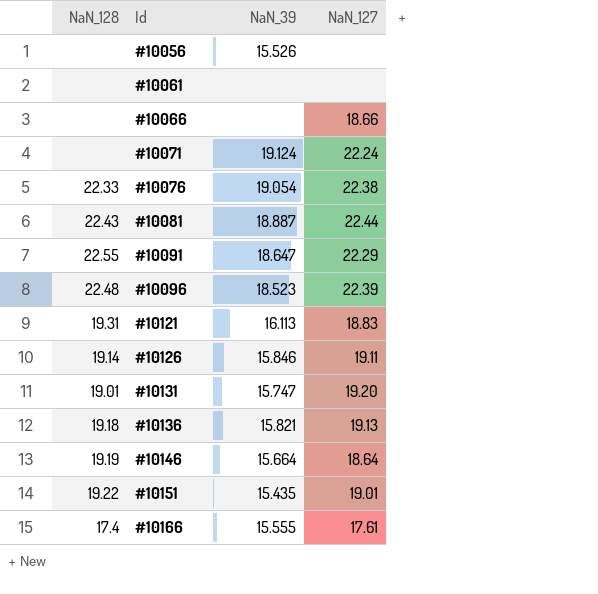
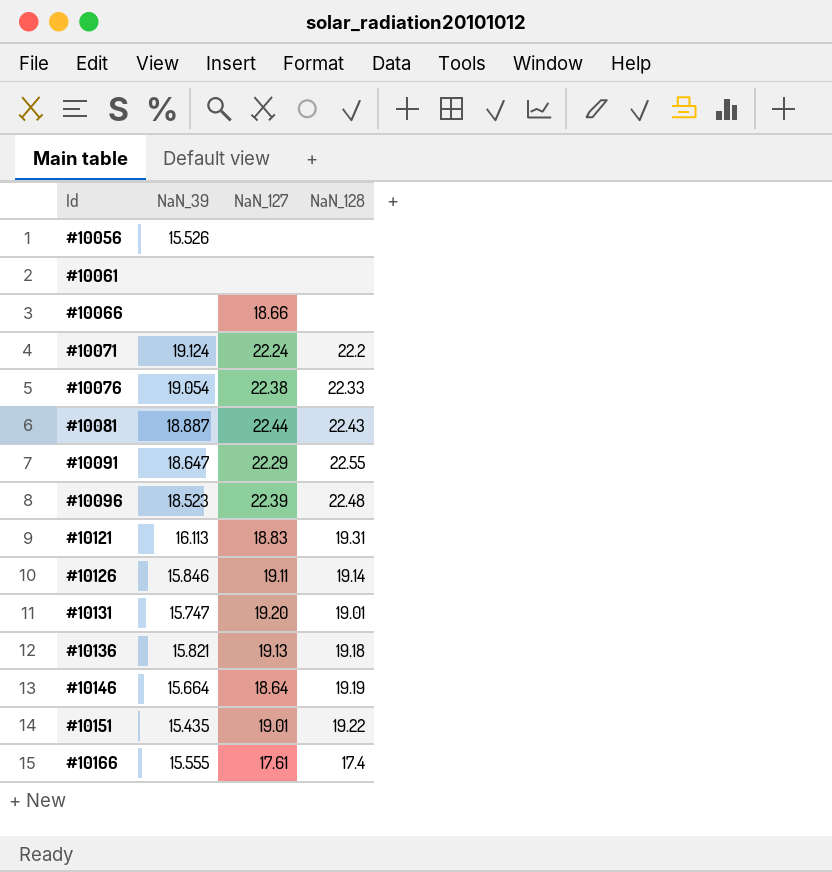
column NaN_128 | position: 1 -> 4
#10071 | NaN_128: none -> 22.2

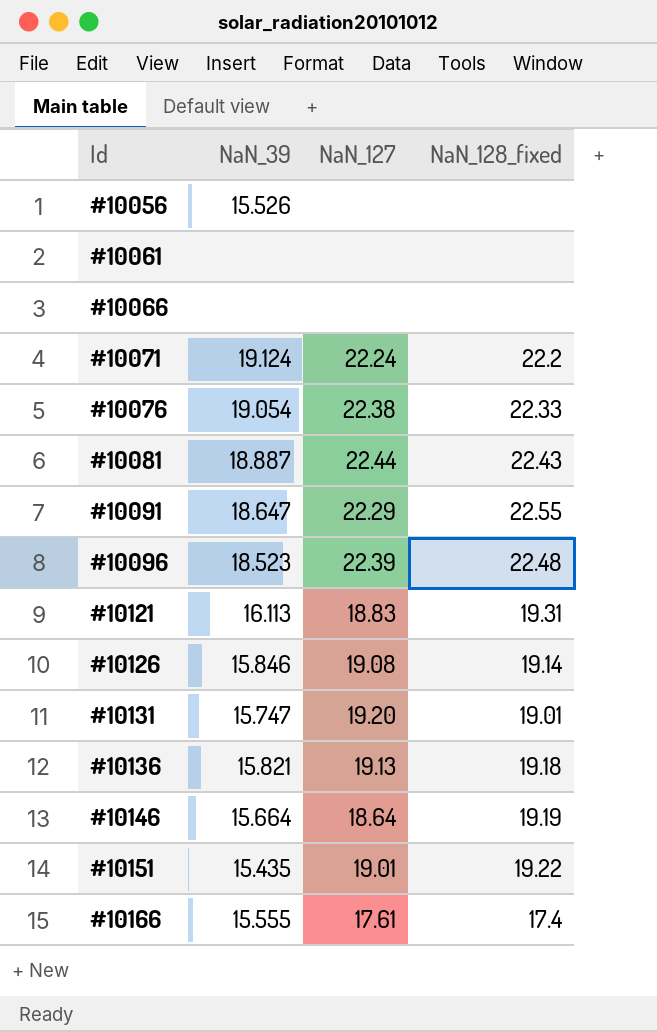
column name: NaN_128 -> NaN_128_fixed
#10066 | NaN_127: 18.66 -> none
#10126 | NaN_127: 19.11 -> 19.08

